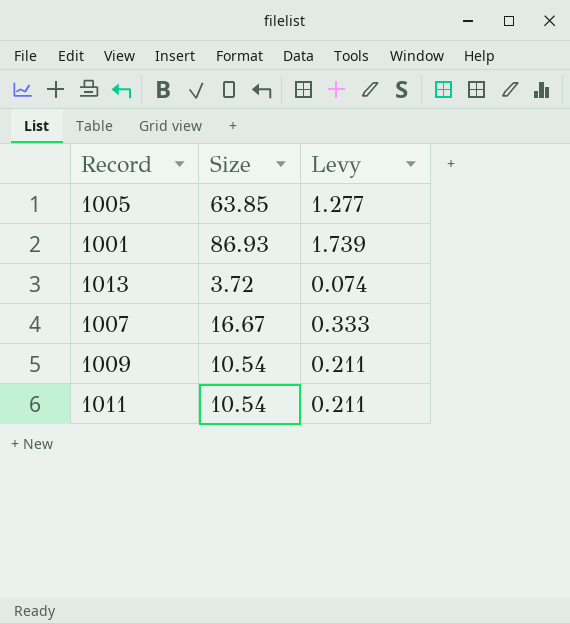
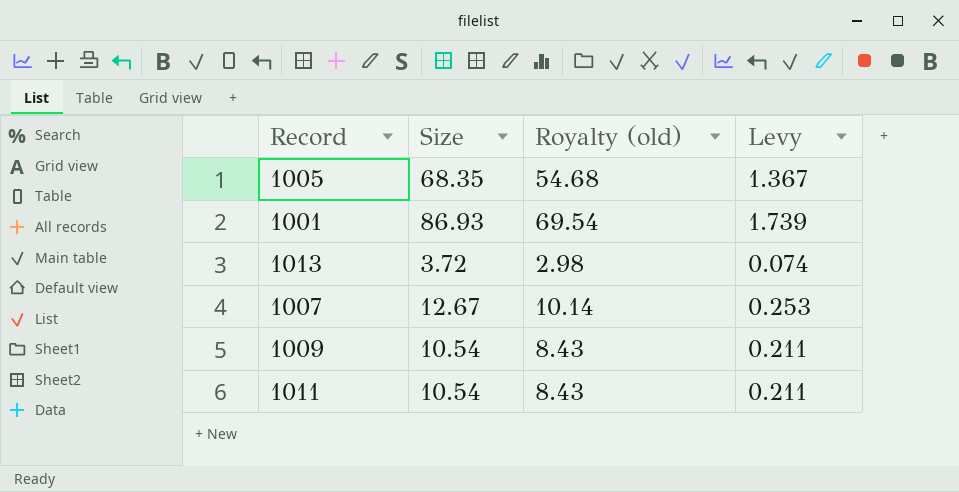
column Royalty (old) | formula: none -> [Size] * 0.8
1005 | Size: 63.85 -> 68.35
1005 | Levy: 1.277 -> 1.367
1007 | Size: 16.67 -> 12.67
1007 | Levy: 0.333 -> 0.253

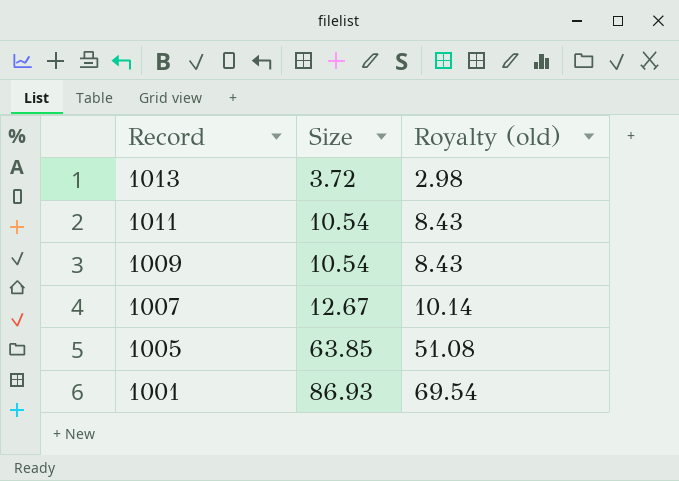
row order: none -> Record descending
column Levy | formula: [Size] * 0.02 -> none
1005 | Size: 68.35 -> 63.85
1005 | Royalty (old): 54.68 -> 51.08

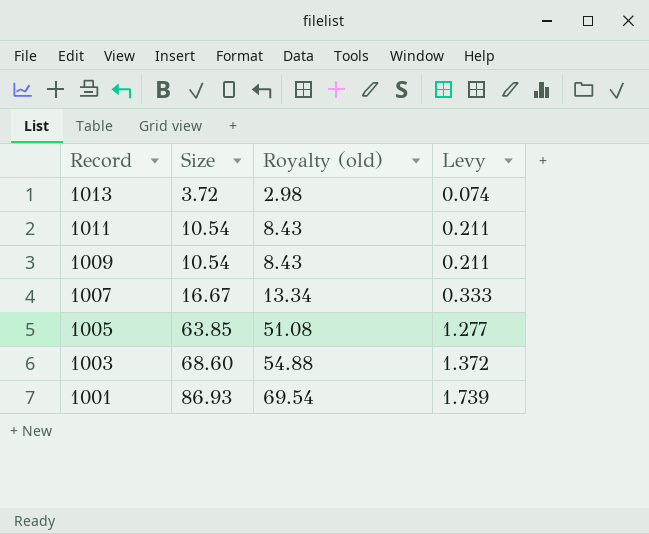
column Levy | formula: none -> [Size] * 0.02
1007 | Size: 12.67 -> 16.67
1007 | Royalty (old): 10.14 -> 13.34
row 1003: none -> 68.60 | 54.88 | 1.372

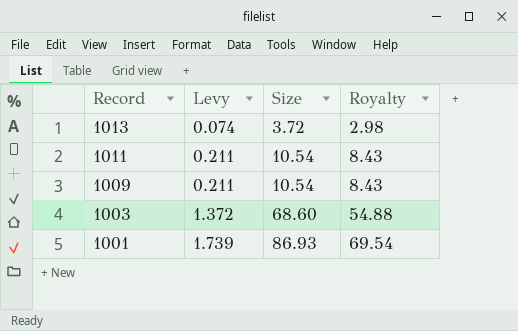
column Levy | position: 4 -> 2
column name: Royalty (old) -> Royalty
row 1007: 16.67 | 13.34 | 0.333 -> none
row 1005: 63.85 | 51.08 | 1.277 -> none

